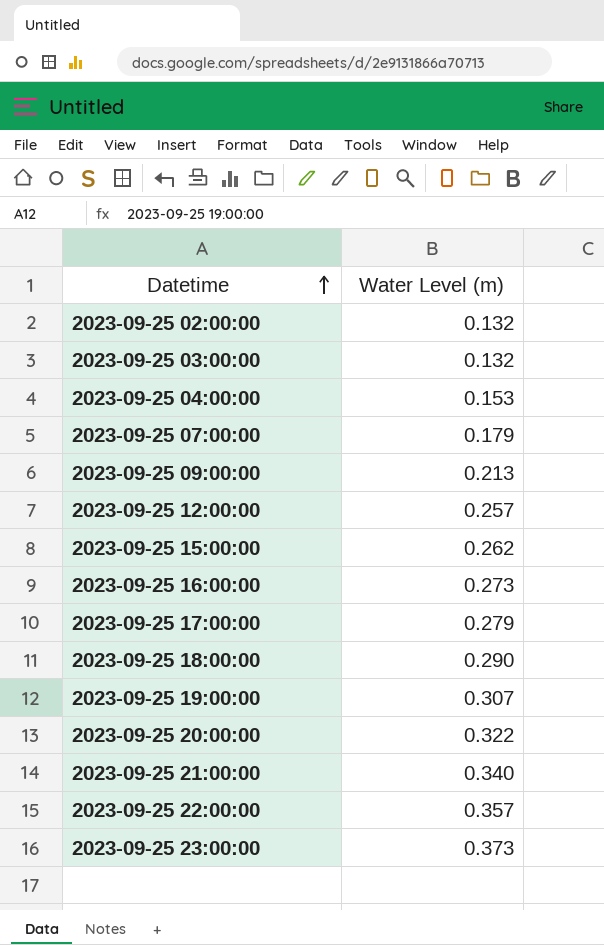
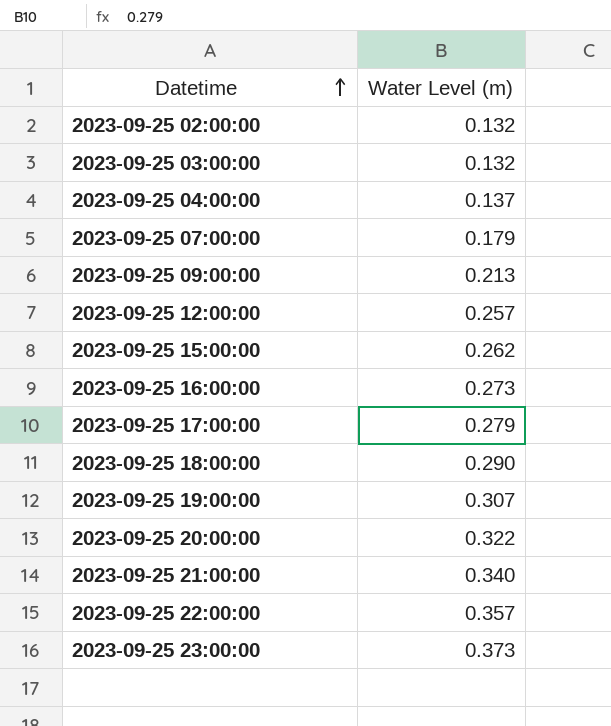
2023-09-25 04:00:00 | Water Level (m): 0.153 -> 0.137

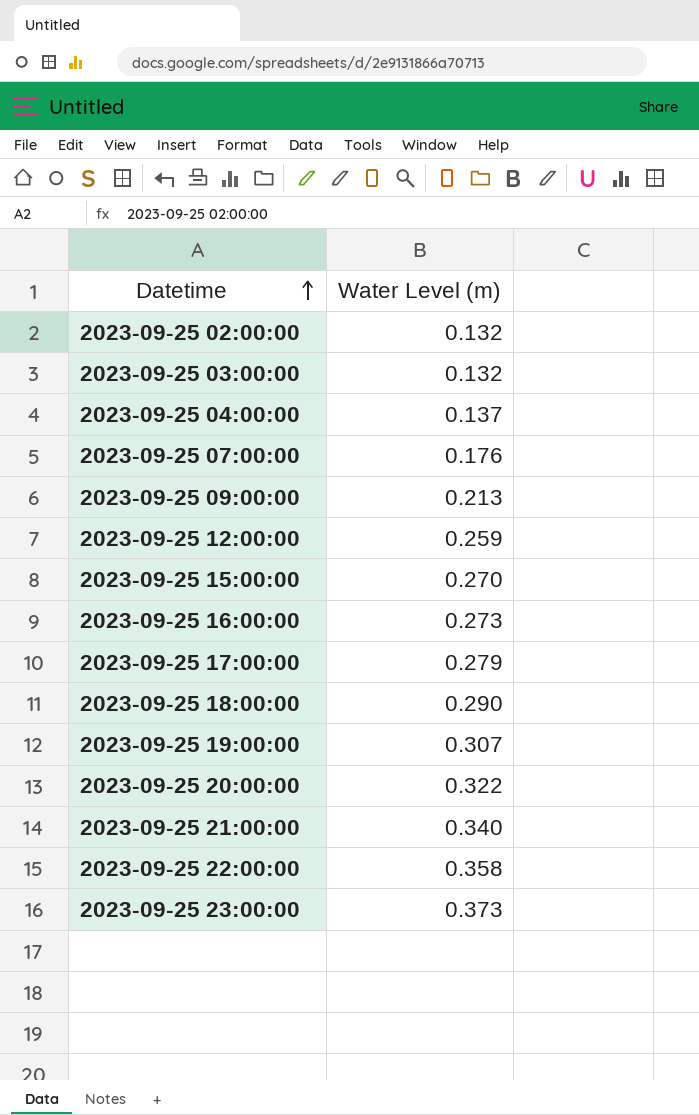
2023-09-25 07:00:00 | Water Level (m): 0.179 -> 0.176
2023-09-25 12:00:00 | Water Level (m): 0.257 -> 0.259
2023-09-25 15:00:00 | Water Level (m): 0.262 -> 0.270
2023-09-25 22:00:00 | Water Level (m): 0.357 -> 0.358

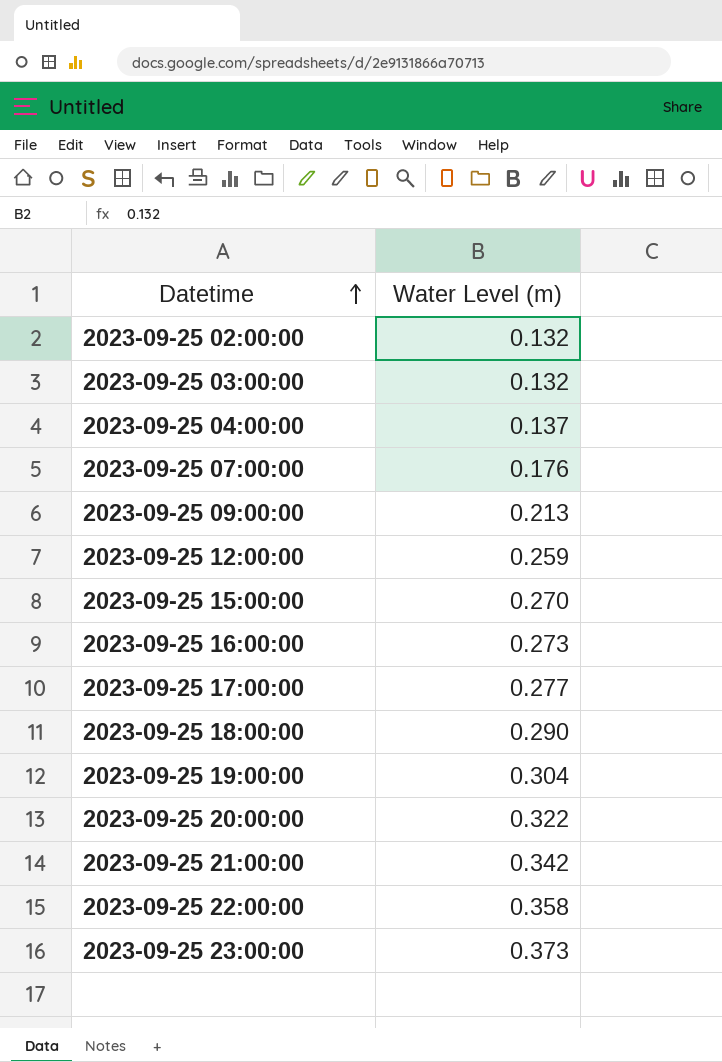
2023-09-25 17:00:00 | Water Level (m): 0.279 -> 0.277
2023-09-25 19:00:00 | Water Level (m): 0.307 -> 0.304
2023-09-25 21:00:00 | Water Level (m): 0.340 -> 0.342

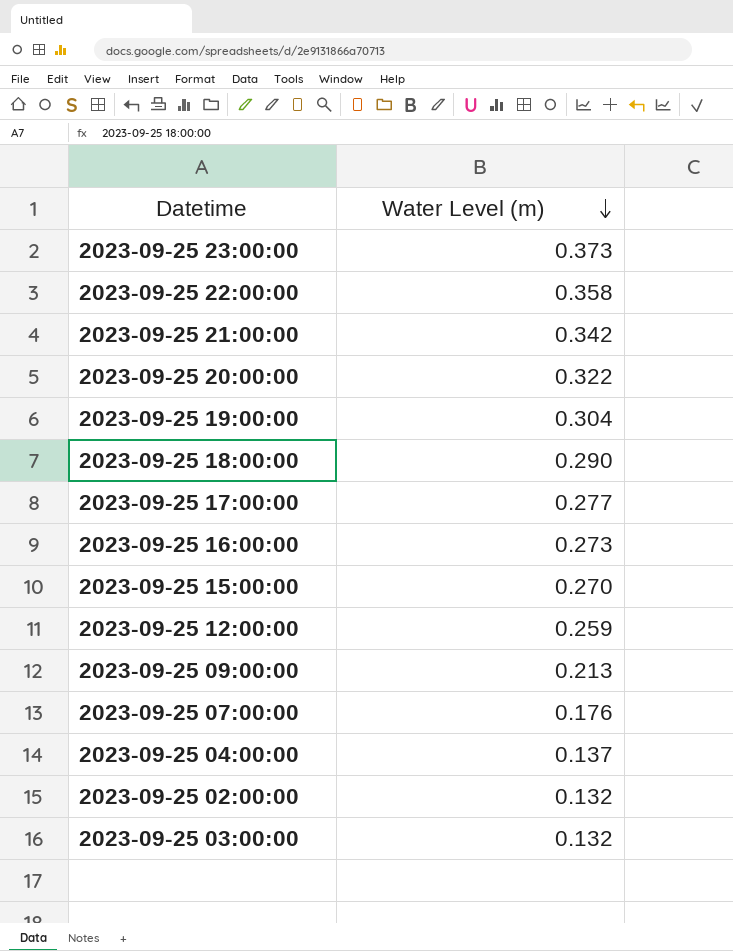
row order: Datetime ascending -> Water Level (m) descending

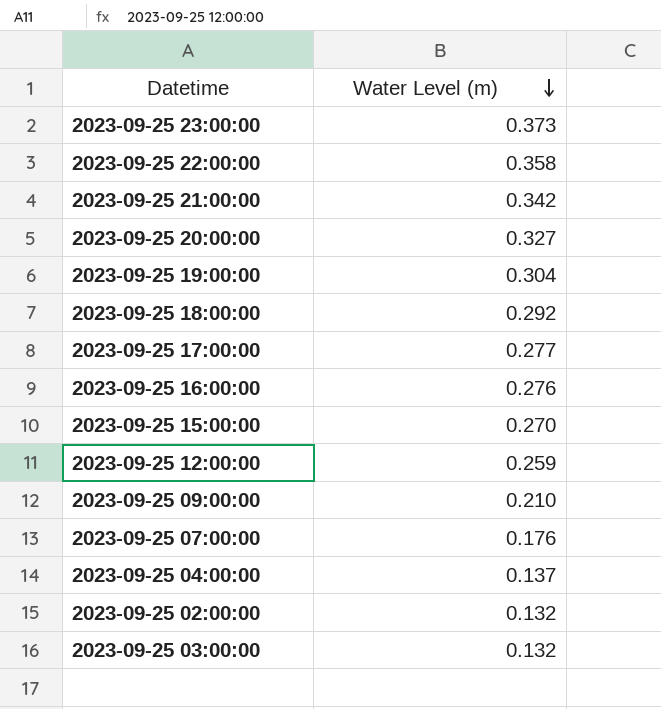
2023-09-25 20:00:00 | Water Level (m): 0.322 -> 0.327
2023-09-25 18:00:00 | Water Level (m): 0.290 -> 0.292
2023-09-25 16:00:00 | Water Level (m): 0.273 -> 0.276
2023-09-25 09:00:00 | Water Level (m): 0.213 -> 0.210

